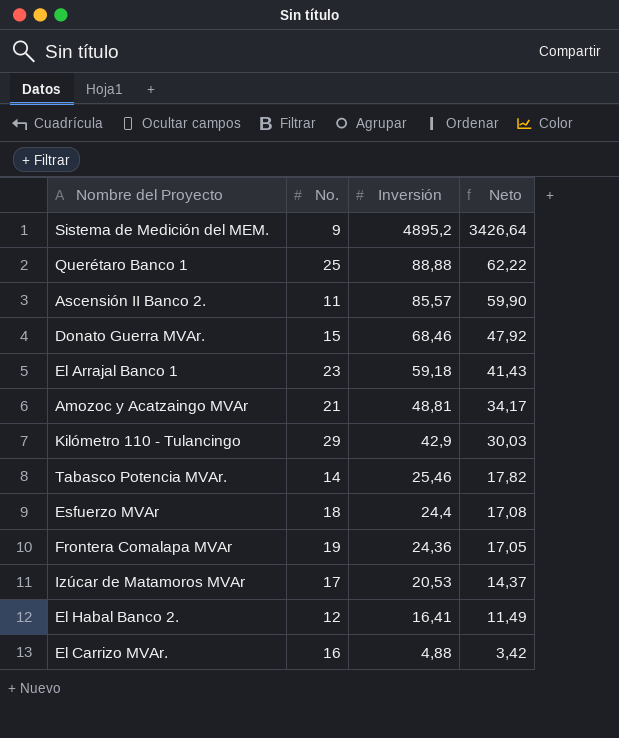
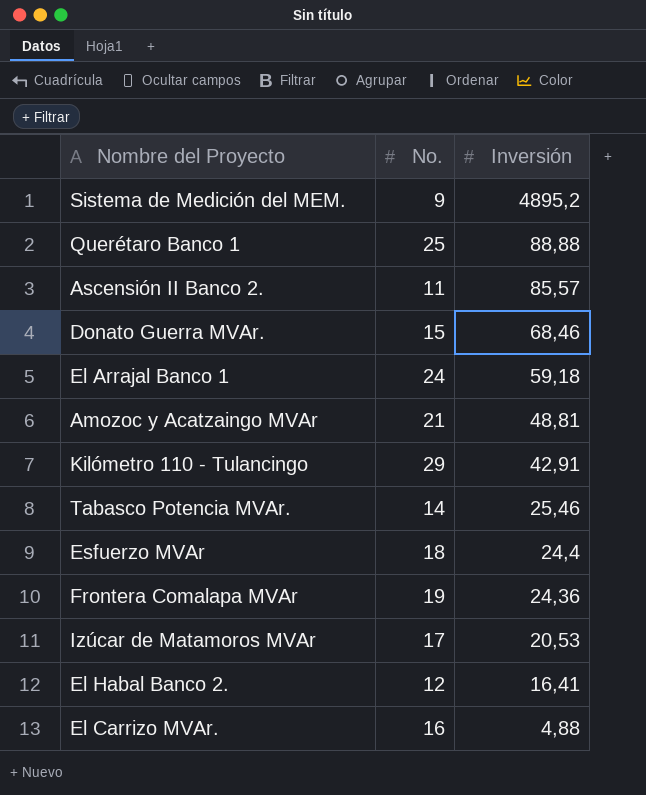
column Neto | formula: [Inversión] * 0,7 -> none
El Arrajal Banco 1 | No.: 23 -> 24
Kilómetro 110 - Tulancingo | Inversión: 42,9 -> 42,91

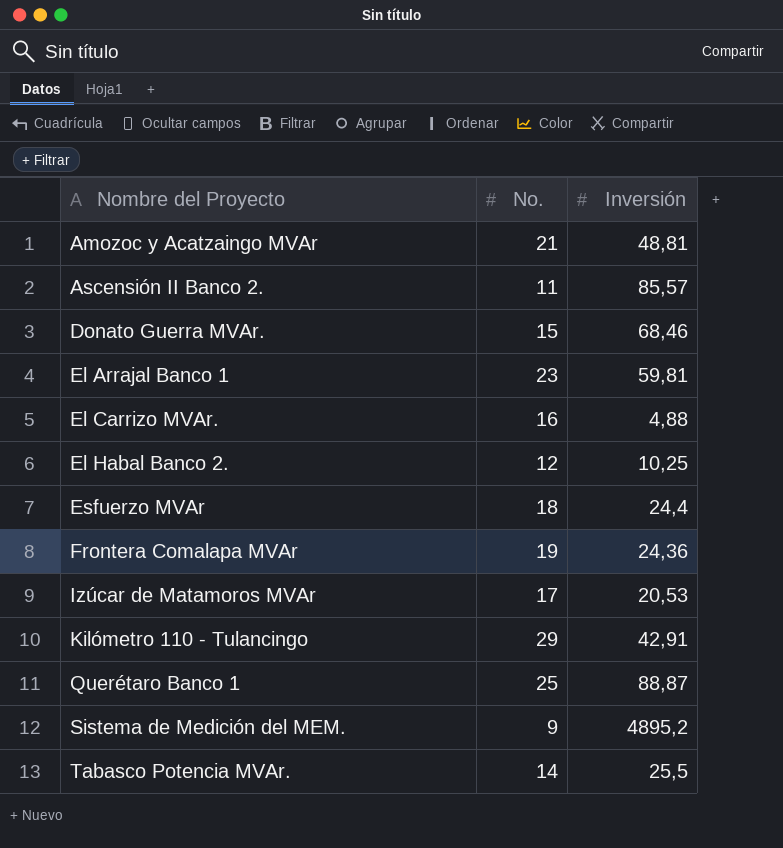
row order: Inversión descending -> Nombre del Proyecto ascending
El Arrajal Banco 1 | No.: 24 -> 23
El Arrajal Banco 1 | Inversión: 59,18 -> 59,81
El Habal Banco 2. | Inversión: 16,41 -> 10,25
Querétaro Banco 1 | Inversión: 88,88 -> 88,87
Tabasco Potencia MVAr. | Inversión: 25,46 -> 25,5

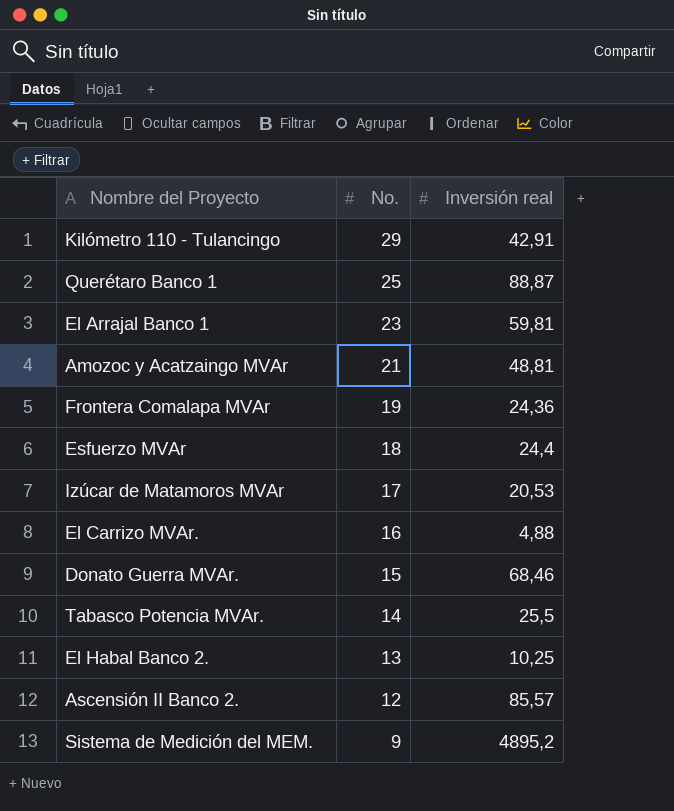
row order: Nombre del Proyecto ascending -> No. descending
column name: Inversión -> Inversión real
El Habal Banco 2. | No.: 12 -> 13
Ascensión II Banco 2. | No.: 11 -> 12

